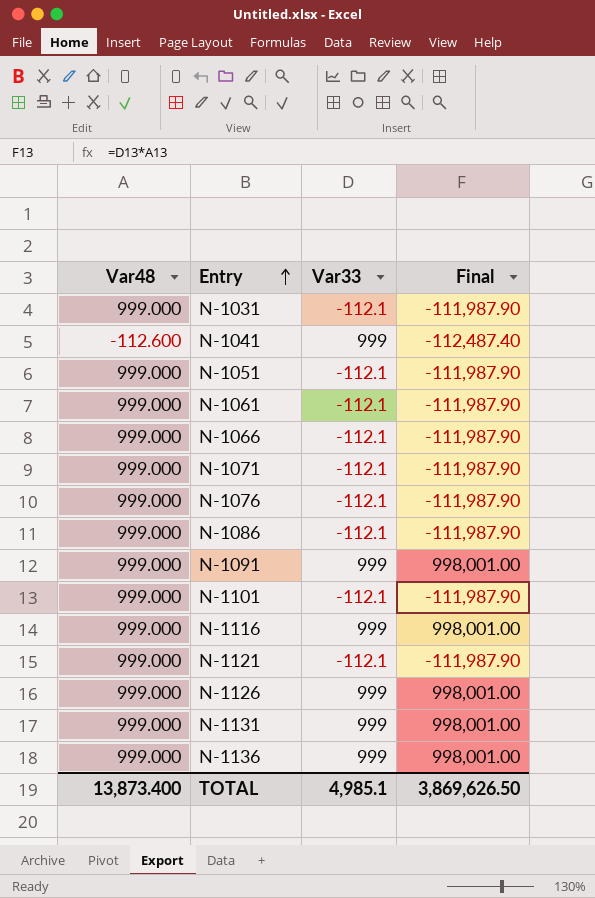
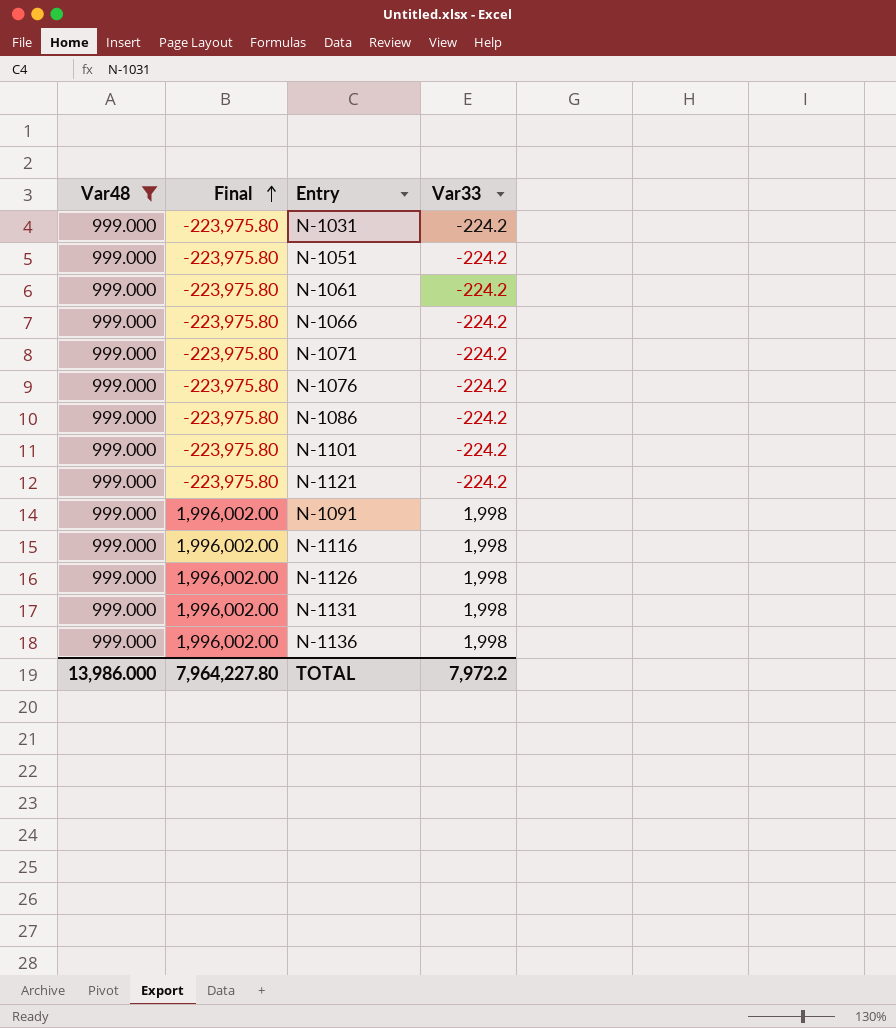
filter: none -> Var48 = 999.000
row order: Entry ascending -> Final ascending
column Final | position: 4 -> 2
N-1031 | Final: -111,987.90 -> -223,975.80
N-1031 | Var33: -112.1 -> -224.2
N-1051 | Final: -111,987.90 -> -223,975.80
N-1051 | Var33: -112.1 -> -224.2
N-1061 | Final: -111,987.90 -> -223,975.80
N-1061 | Var33: -112.1 -> -224.2
N-1066 | Final: -111,987.90 -> -223,975.80
N-1066 | Var33: -112.1 -> -224.2
N-1071 | Final: -111,987.90 -> -223,975.80
N-1071 | Var33: -112.1 -> -224.2
N-1076 | Final: -111,987.90 -> -223,975.80
N-1076 | Var33: -112.1 -> -224.2
N-1086 | Final: -111,987.90 -> -223,975.80
N-1086 | Var33: -112.1 -> -224.2
N-1101 | Final: -111,987.90 -> -223,975.80
N-1101 | Var33: -112.1 -> -224.2
N-1121 | Final: -111,987.90 -> -223,975.80
N-1121 | Var33: -112.1 -> -224.2
N-1091 | Final: 998,001.00 -> 1,996,002.00
N-1091 | Var33: 999 -> 1,998
N-1116 | Final: 998,001.00 -> 1,996,002.00
N-1116 | Var33: 999 -> 1,998
N-1126 | Final: 998,001.00 -> 1,996,002.00
N-1126 | Var33: 999 -> 1,998
N-1131 | Final: 998,001.00 -> 1,996,002.00
N-1131 | Var33: 999 -> 1,998
N-1136 | Final: 998,001.00 -> 1,996,002.00
N-1136 | Var33: 999 -> 1,998
TOTAL | Var48: 13,873.400 -> 13,986.000
TOTAL | Final: 3,869,626.50 -> 7,964,227.80
TOTAL | Var33: 4,985.1 -> 7,972.2

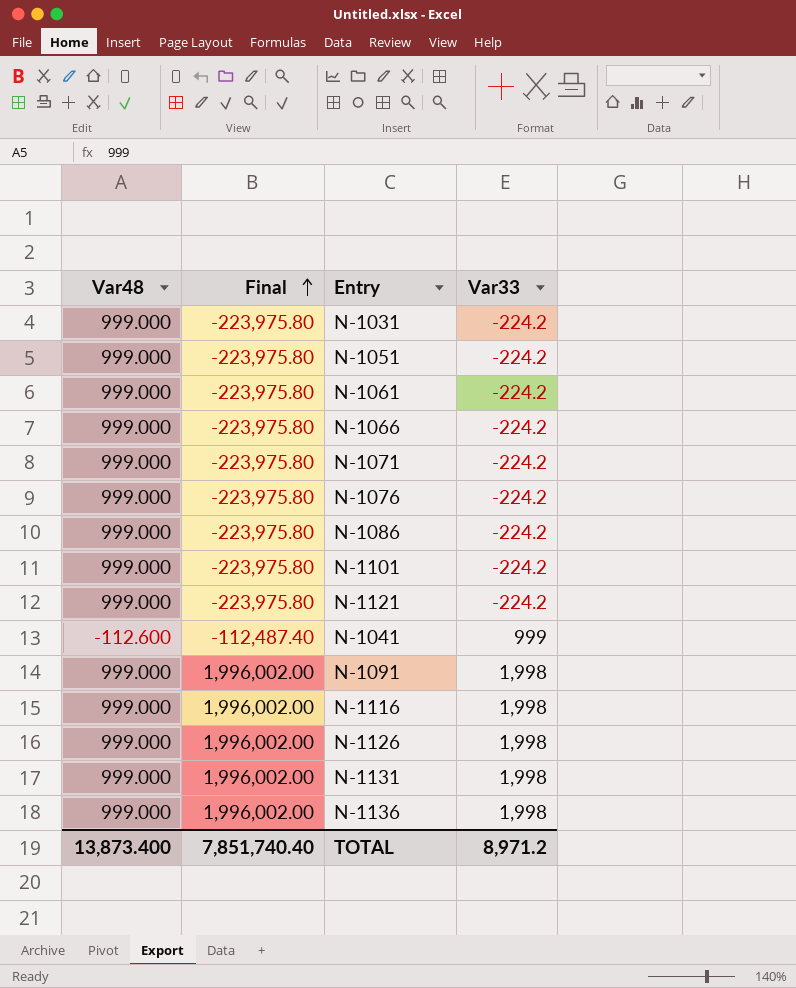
filter: Var48 = 999.000 -> none
TOTAL | Var48: 13,986.000 -> 13,873.400
TOTAL | Final: 7,964,227.80 -> 7,851,740.40
TOTAL | Var33: 7,972.2 -> 8,971.2

